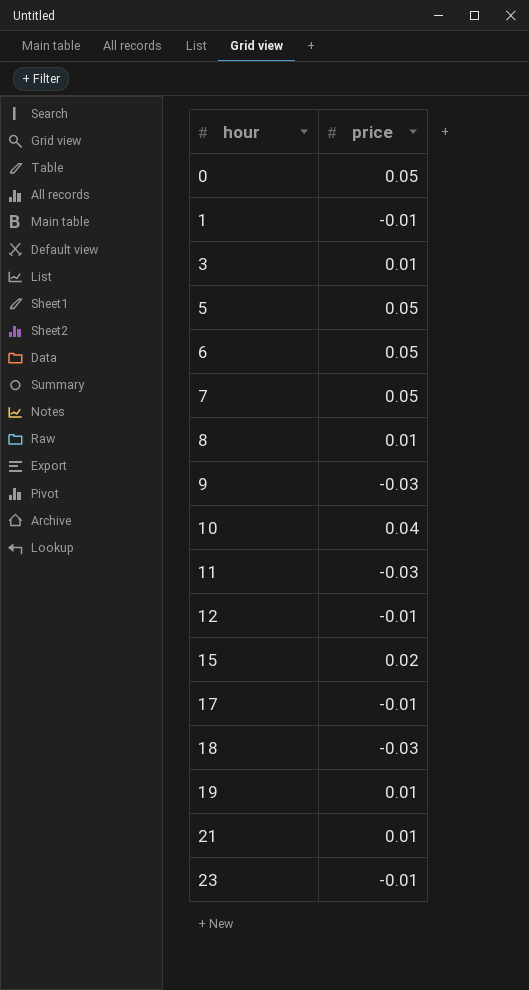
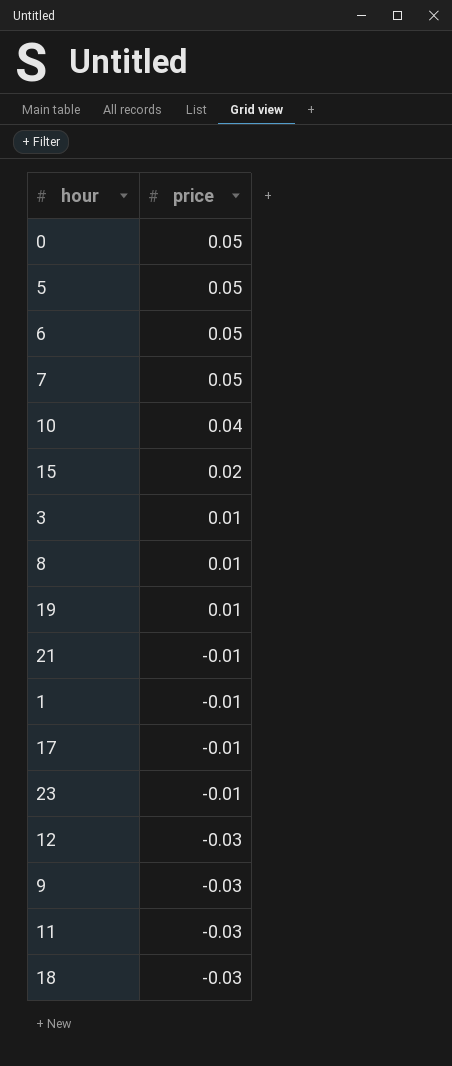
row order: hour ascending -> price descending
21 | price: 0.01 -> -0.01
12 | price: -0.01 -> -0.03

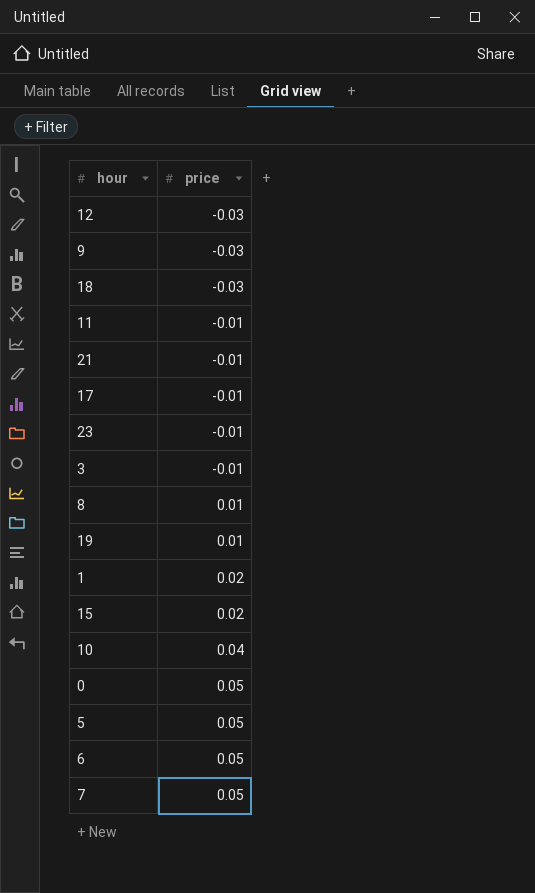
row order: price descending -> price ascending
11 | price: -0.03 -> -0.01
3 | price: 0.01 -> -0.01
1 | price: -0.01 -> 0.02

